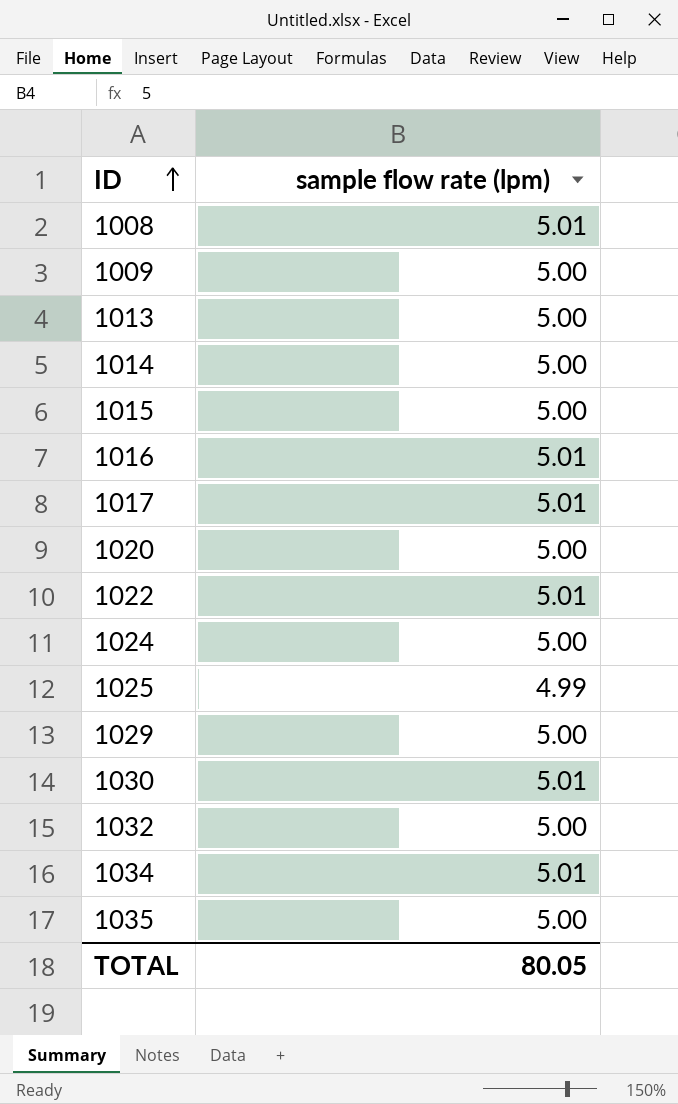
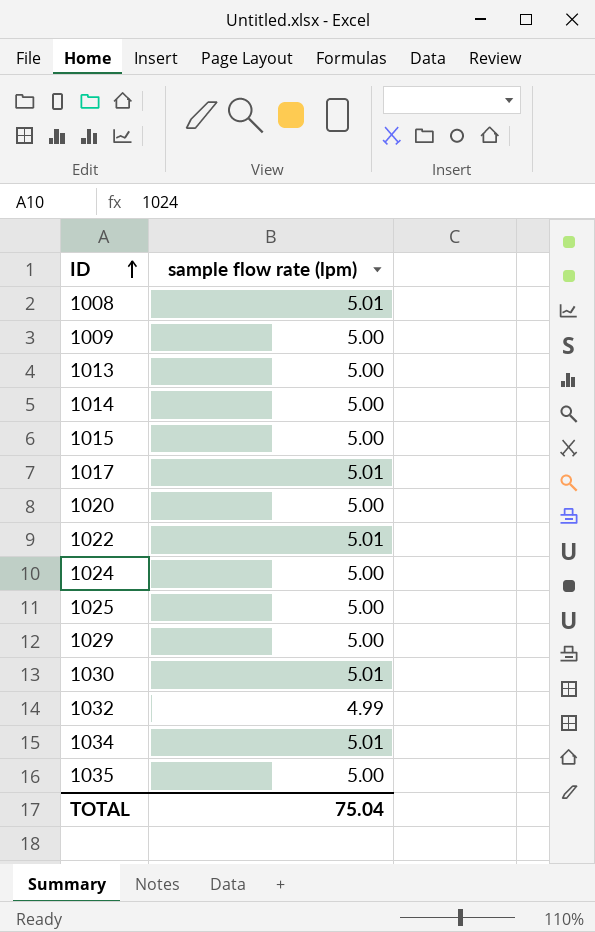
row 1016: 5.01 -> none
1025 | sample flow rate (lpm): 4.99 -> 5.00
1032 | sample flow rate (lpm): 5.00 -> 4.99
TOTAL | sample flow rate (lpm): 80.05 -> 75.04

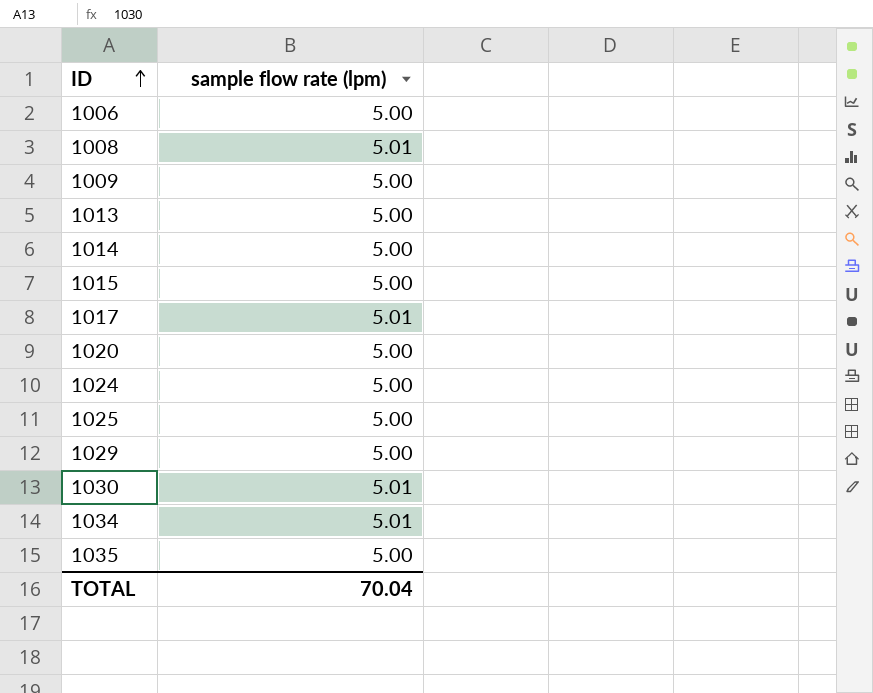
row 1022: 5.01 -> none
row 1032: 4.99 -> none
row 1006: none -> 5.00
TOTAL | sample flow rate (lpm): 75.04 -> 70.04

